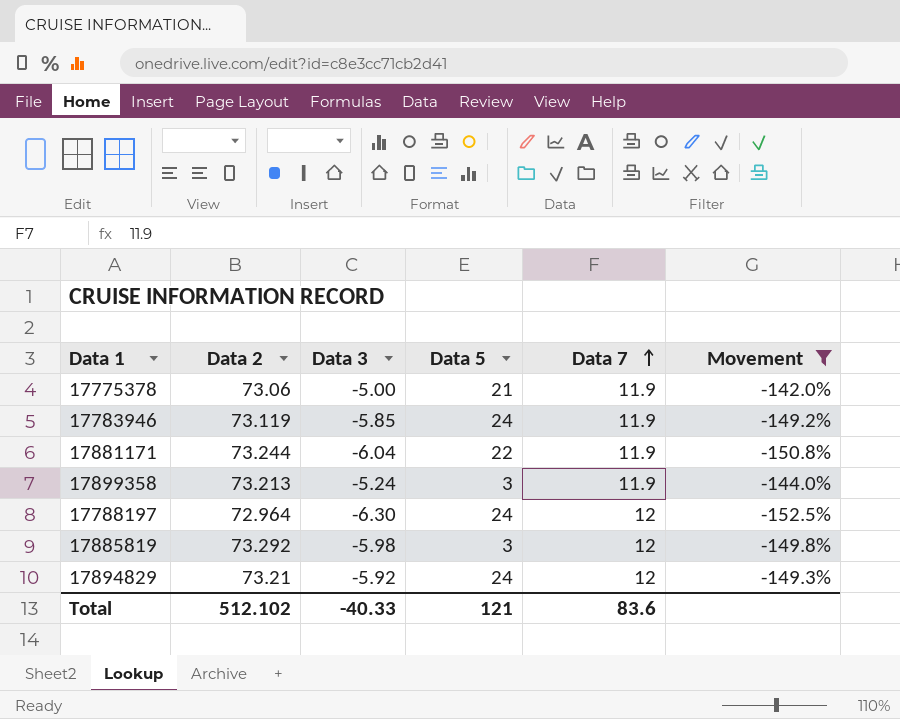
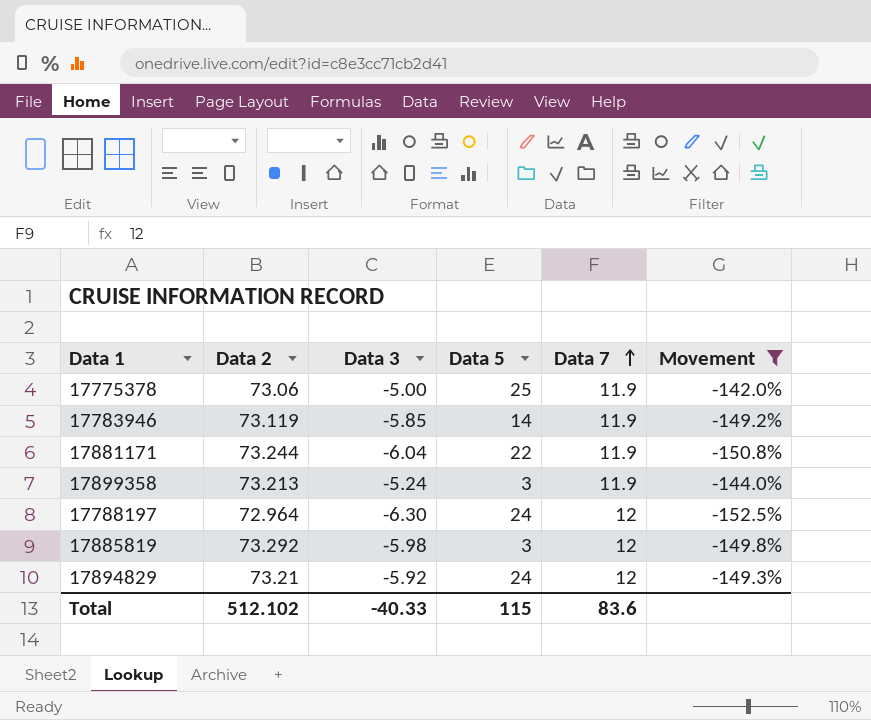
17775378 | Data 5: 21 -> 25
17783946 | Data 5: 24 -> 14
Total | Data 5: 121 -> 115

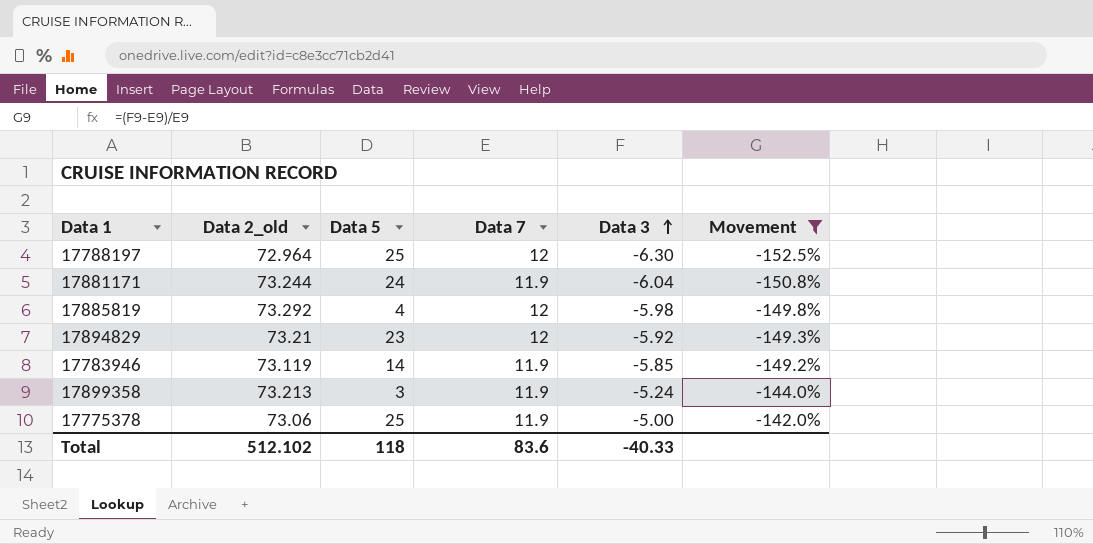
row order: Data 7 ascending -> Data 3 ascending
column name: Data 2 -> Data 2_old
column Data 3 | position: 3 -> 5
17788197 | Data 5: 24 -> 25
17881171 | Data 5: 22 -> 24
17885819 | Data 5: 3 -> 4
17894829 | Data 5: 24 -> 23
Total | Data 5: 115 -> 118

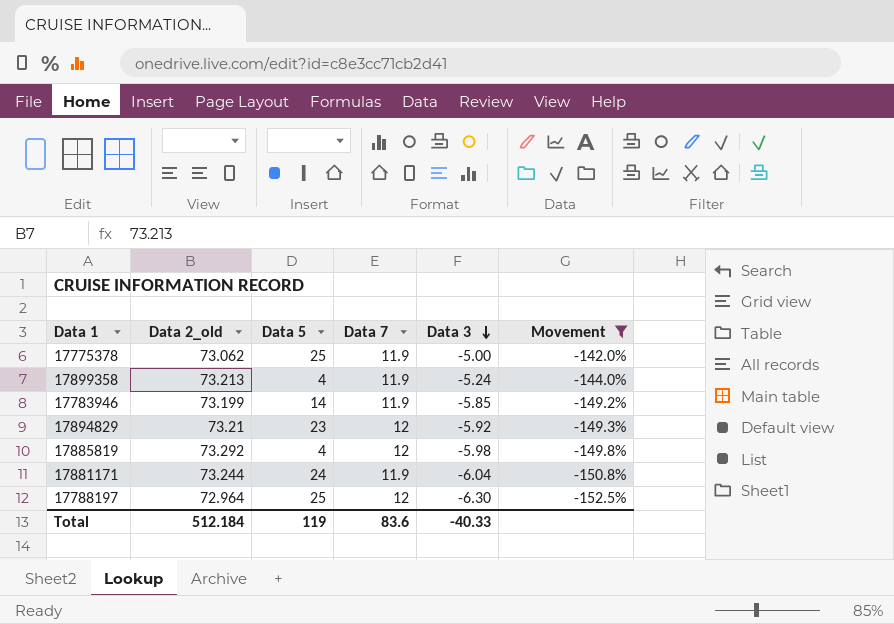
row order: Data 3 ascending -> Data 3 descending
17775378 | Data 2_old: 73.06 -> 73.062
17899358 | Data 5: 3 -> 4
17783946 | Data 2_old: 73.119 -> 73.199
Total | Data 2_old: 512.102 -> 512.184
Total | Data 5: 118 -> 119

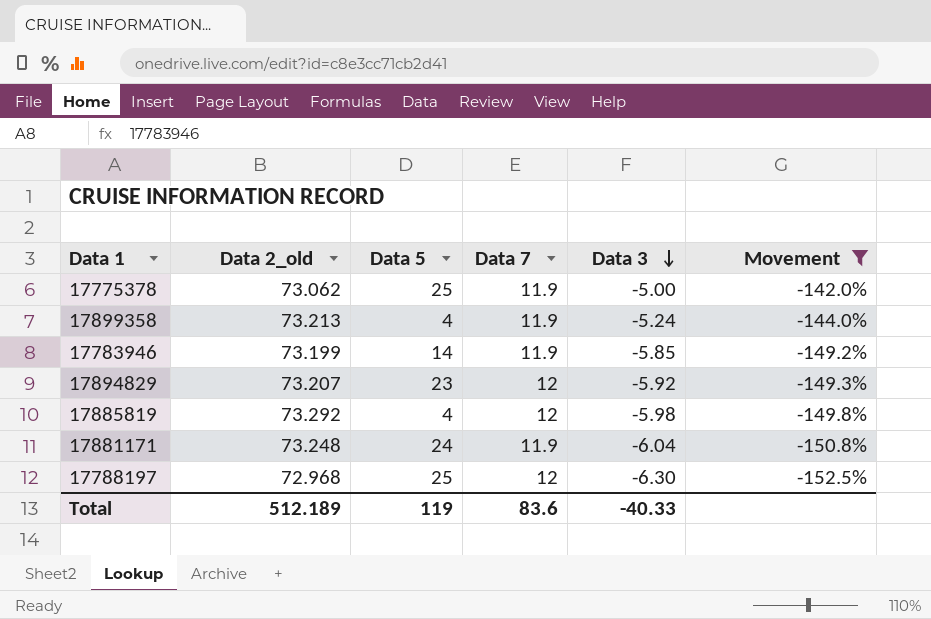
17894829 | Data 2_old: 73.21 -> 73.207
17881171 | Data 2_old: 73.244 -> 73.248
17788197 | Data 2_old: 72.964 -> 72.968
Total | Data 2_old: 512.184 -> 512.189

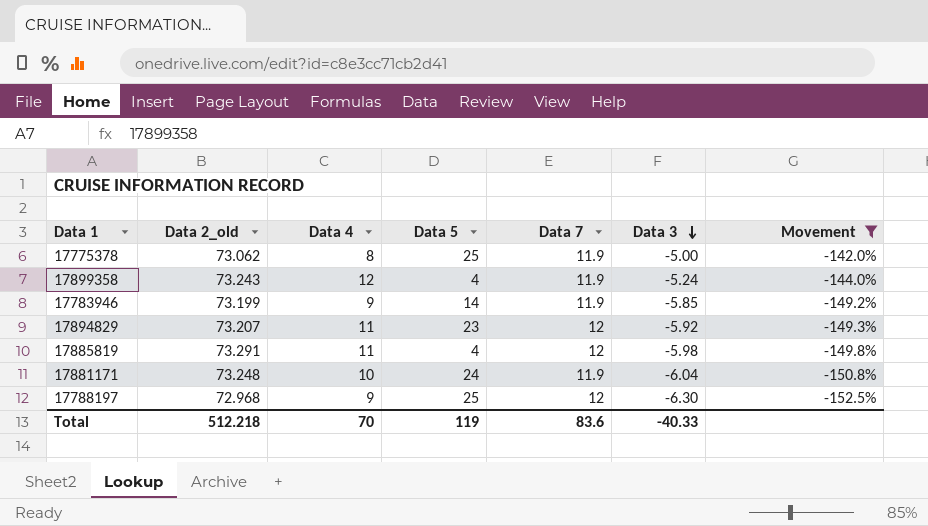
column Data 4 | position: none -> 3
17899358 | Data 2_old: 73.213 -> 73.243
17885819 | Data 2_old: 73.292 -> 73.291
Total | Data 2_old: 512.189 -> 512.218

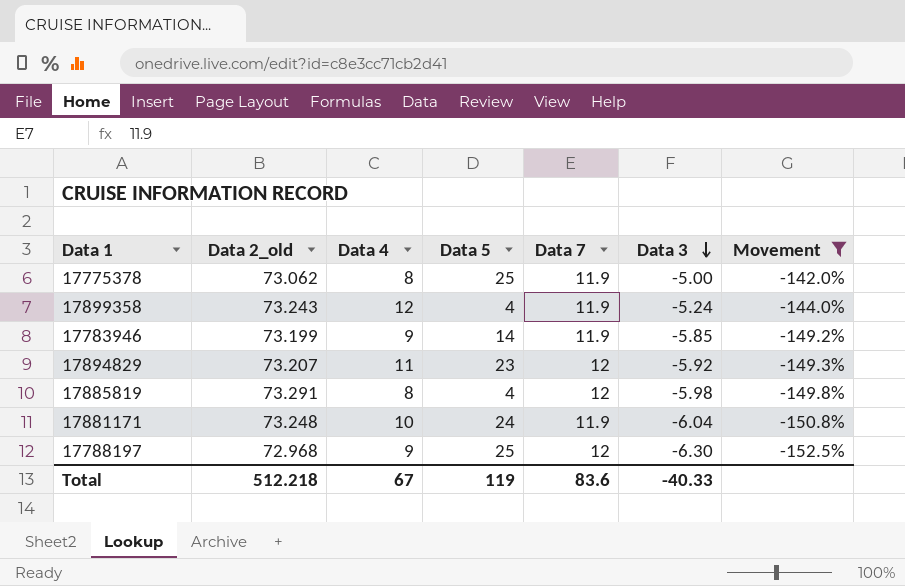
17885819 | Data 4: 11 -> 8
Total | Data 4: 70 -> 67

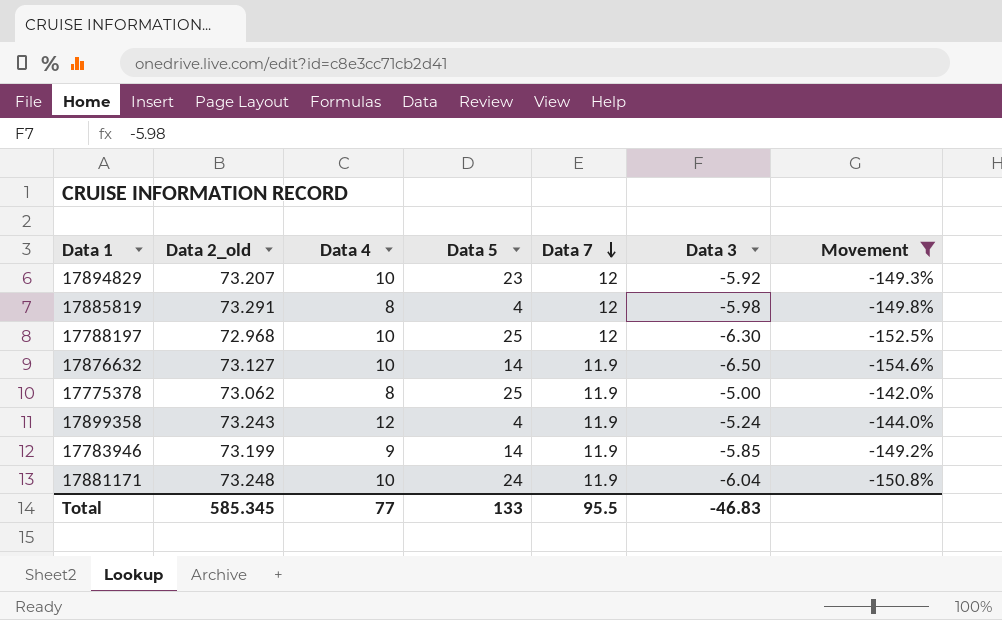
row order: Data 3 descending -> Data 7 descending
17894829 | Data 4: 11 -> 10
17788197 | Data 4: 9 -> 10
row 17876632: none -> 73.127 | 10 | 14 | 11.9 | -6.50 | -154.6%
Total | Data 2_old: 512.218 -> 585.345
Total | Data 4: 67 -> 77
Total | Data 5: 119 -> 133
Total | Data 7: 83.6 -> 95.5
Total | Data 3: -40.33 -> -46.83

